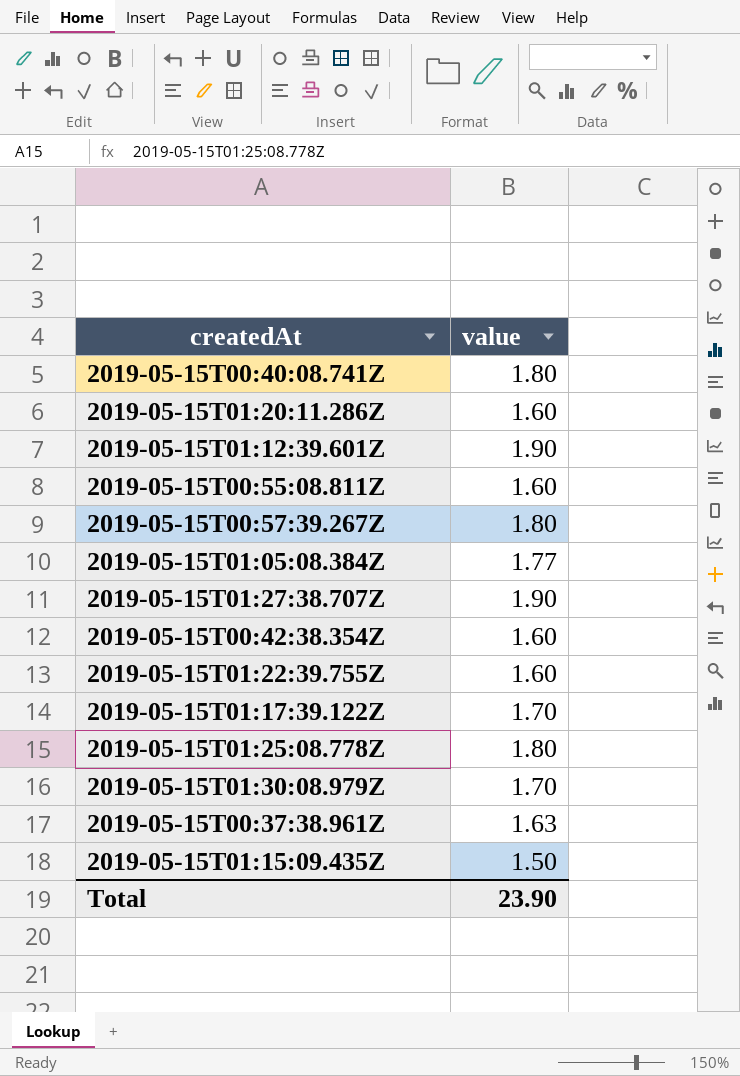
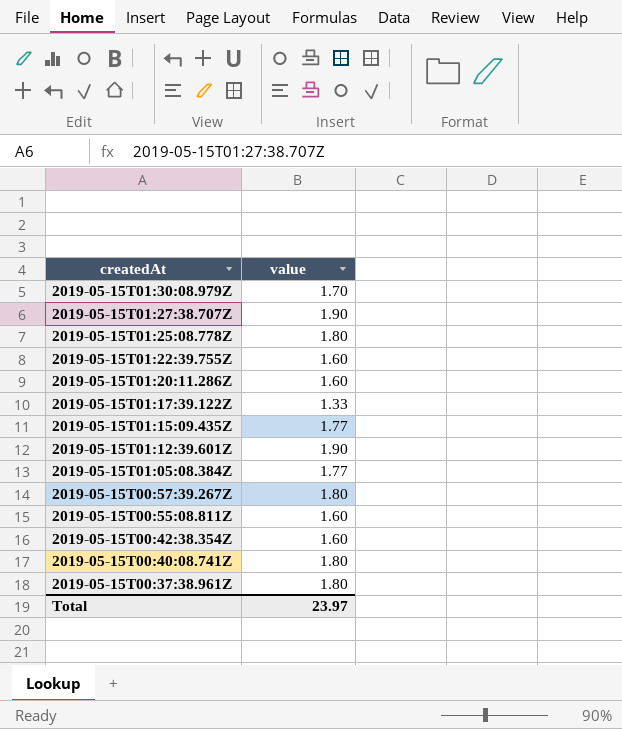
row order: none -> createdAt descending
2019-05-15T01:17:39.122Z | value: 1.70 -> 1.33
2019-05-15T01:15:09.435Z | value: 1.50 -> 1.77
2019-05-15T00:37:38.961Z | value: 1.63 -> 1.80
Total | value: 23.90 -> 23.97

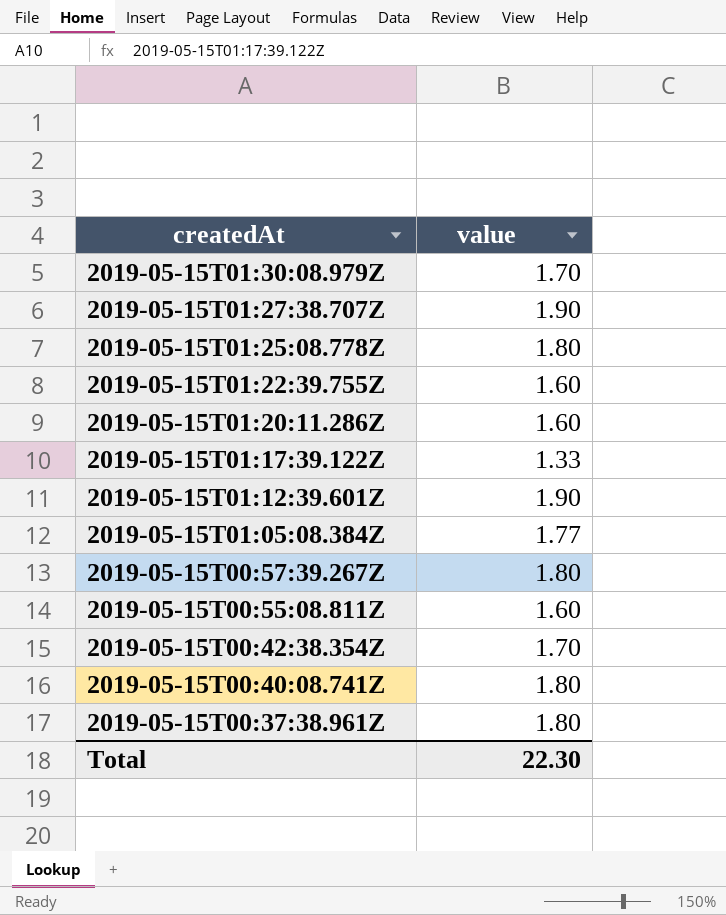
row 2019-05-15T01:15:09.435Z: 1.77 -> none
2019-05-15T00:42:38.354Z | value: 1.60 -> 1.70
Total | value: 23.97 -> 22.30

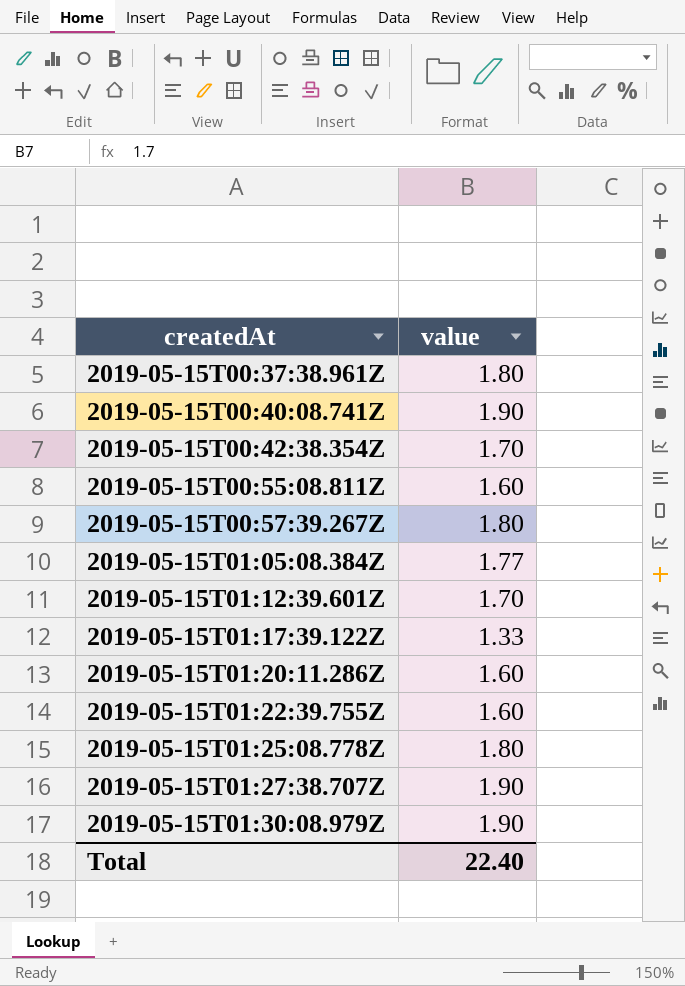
row order: createdAt descending -> createdAt ascending
2019-05-15T00:40:08.741Z | value: 1.80 -> 1.90
2019-05-15T01:12:39.601Z | value: 1.90 -> 1.70
2019-05-15T01:30:08.979Z | value: 1.70 -> 1.90
Total | value: 22.30 -> 22.40

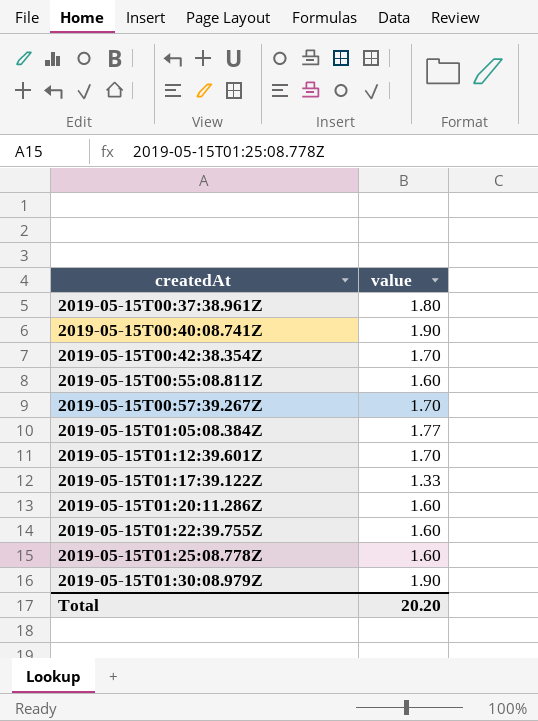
row 2019-05-15T01:27:38.707Z: 1.90 -> none
2019-05-15T00:57:39.267Z | value: 1.80 -> 1.70
2019-05-15T01:25:08.778Z | value: 1.80 -> 1.60
Total | value: 22.40 -> 20.20

